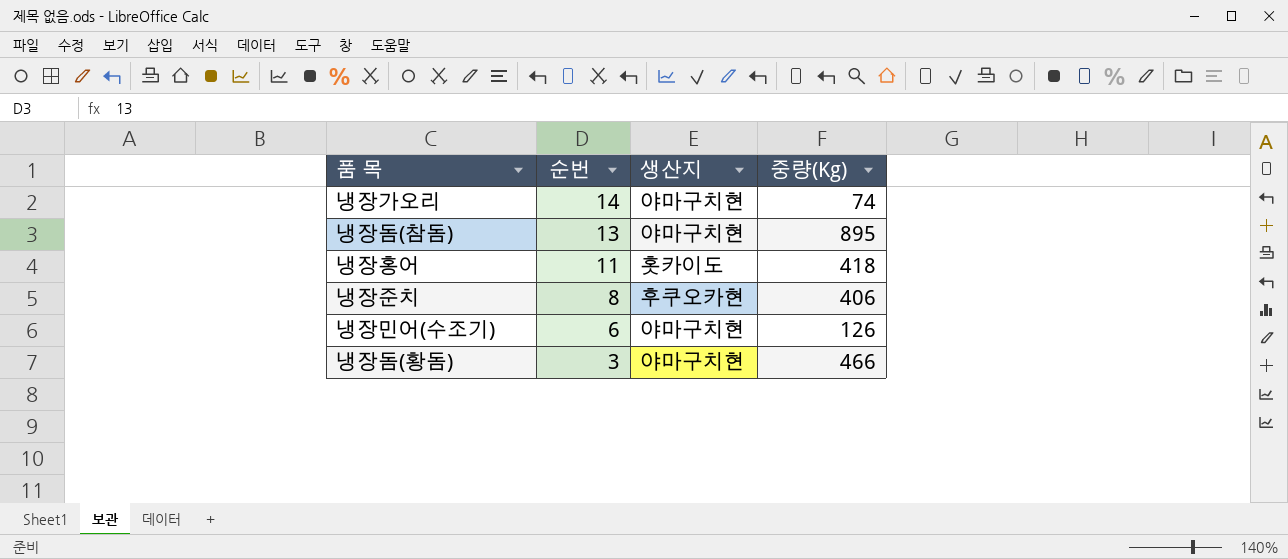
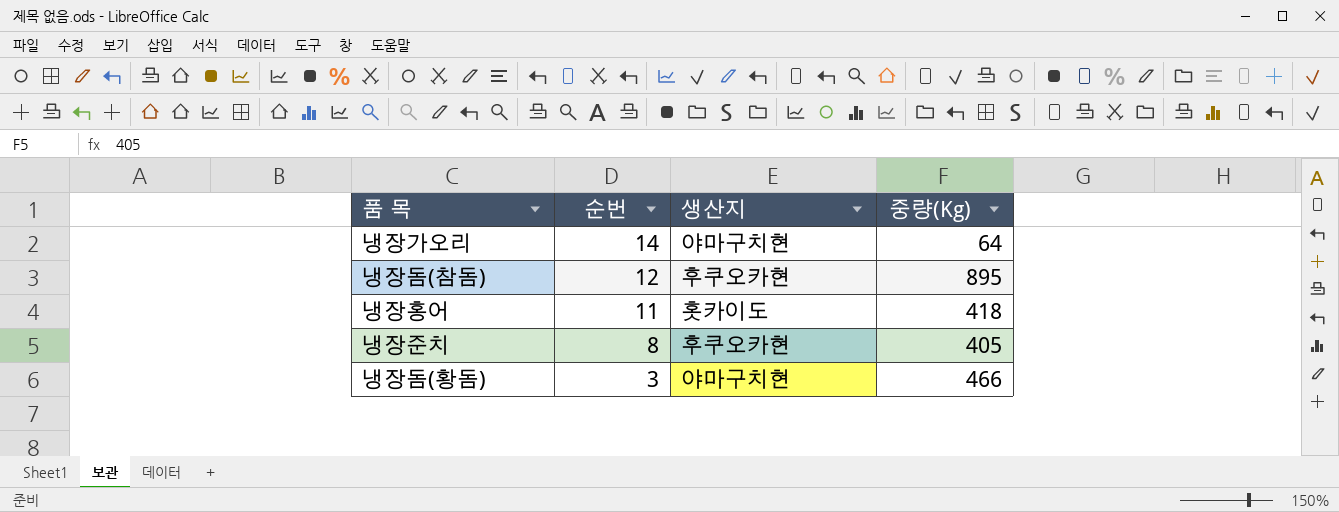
row 냉장민어(수조기): 6 | 야마구치현 | 126 -> none
냉장가오리 | 중량(Kg): 74 -> 64
냉장돔(참돔) | 순번: 13 -> 12
냉장돔(참돔) | 생산지: 야마구치현 -> 후쿠오카현
냉장준치 | 중량(Kg): 406 -> 405

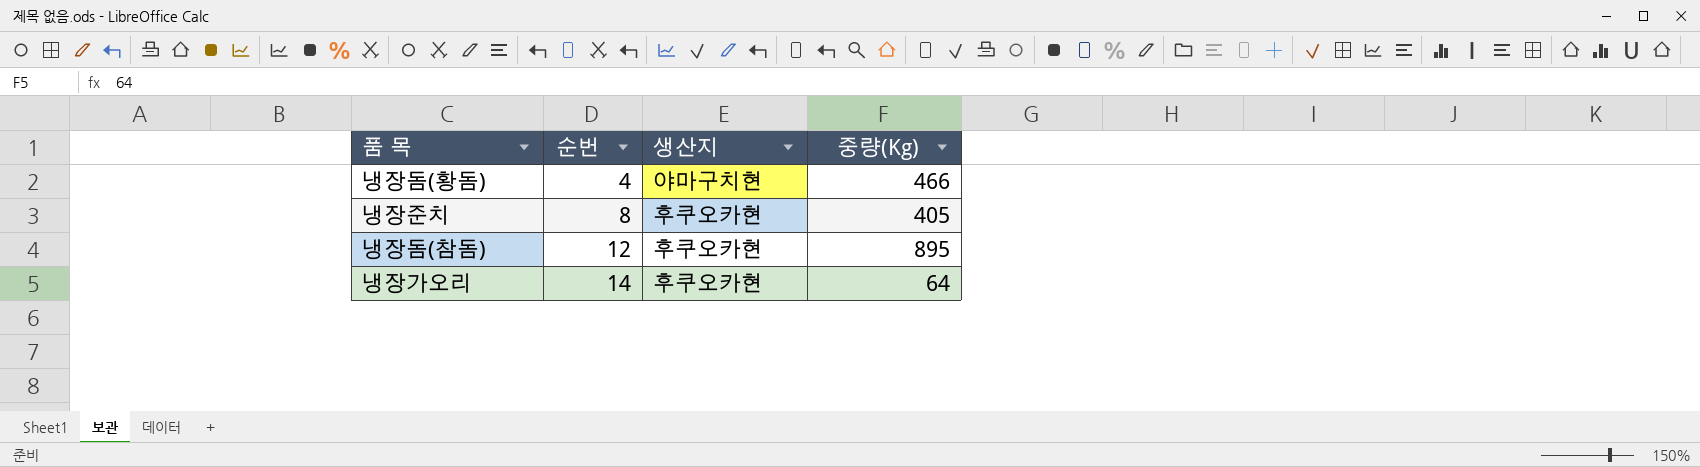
row order: 순번 descending -> 순번 ascending
row 냉장홍어: 11 | 홋카이도 | 418 -> none
냉장돔(황돔) | 순번: 3 -> 4
냉장가오리 | 생산지: 야마구치현 -> 후쿠오카현

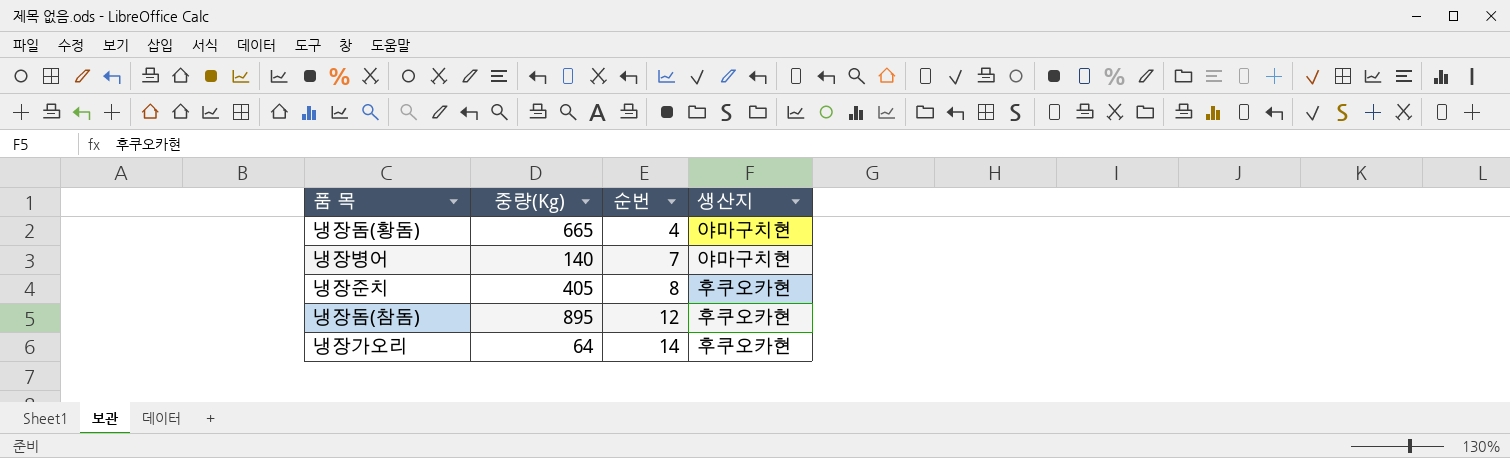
column 중량(Kg) | position: 4 -> 2
냉장돔(황돔) | 중량(Kg): 466 -> 665
row 냉장병어: none -> 140 | 7 | 야마구치현

